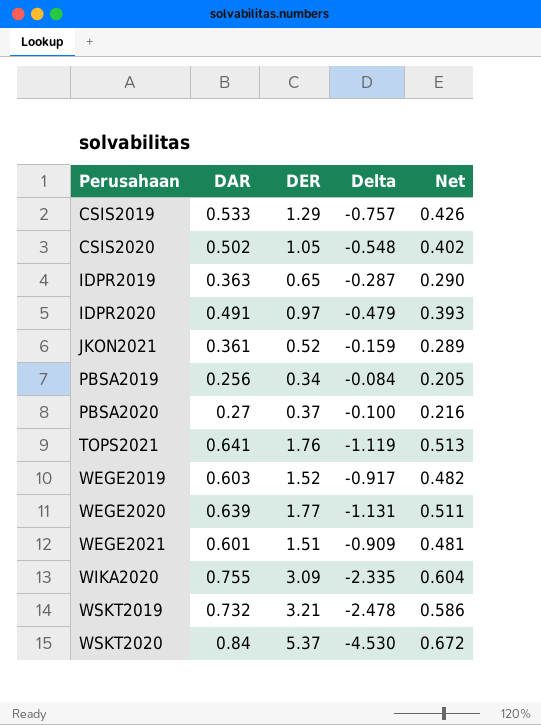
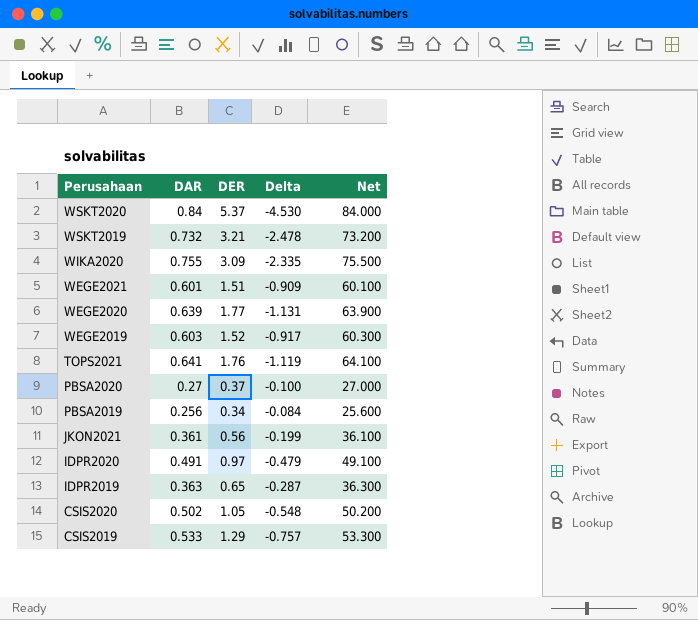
row order: Perusahaan ascending -> Perusahaan descending
column Net | formula: [DAR] * 0.8 -> [DAR] * 100
JKON2021 | DER: 0.52 -> 0.56
JKON2021 | Delta: -0.159 -> -0.199

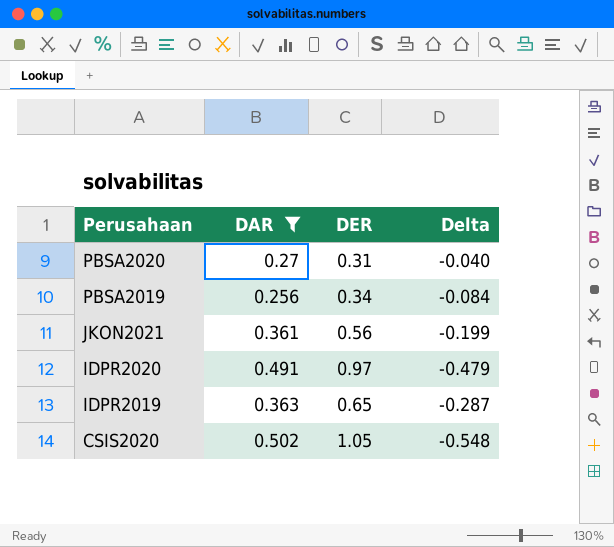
filter: none -> DAR <= 0.502
column Net | formula: [DAR] * 100 -> none
PBSA2020 | DER: 0.37 -> 0.31
PBSA2020 | Delta: -0.100 -> -0.040

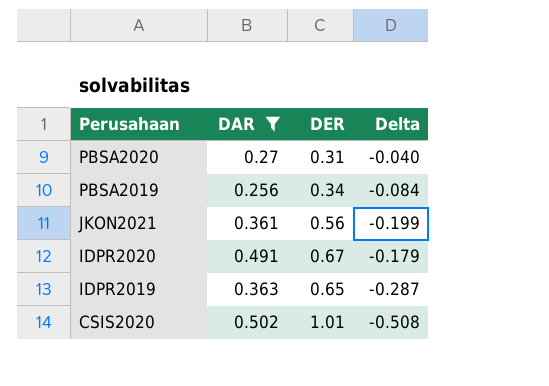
IDPR2020 | DER: 0.97 -> 0.67
IDPR2020 | Delta: -0.479 -> -0.179
CSIS2020 | DER: 1.05 -> 1.01
CSIS2020 | Delta: -0.548 -> -0.508

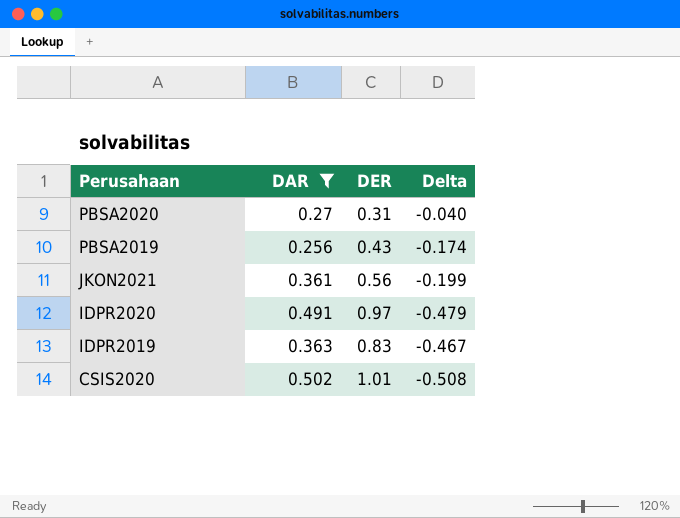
PBSA2019 | DER: 0.34 -> 0.43
PBSA2019 | Delta: -0.084 -> -0.174
IDPR2020 | DER: 0.67 -> 0.97
IDPR2020 | Delta: -0.179 -> -0.479
IDPR2019 | DER: 0.65 -> 0.83
IDPR2019 | Delta: -0.287 -> -0.467

